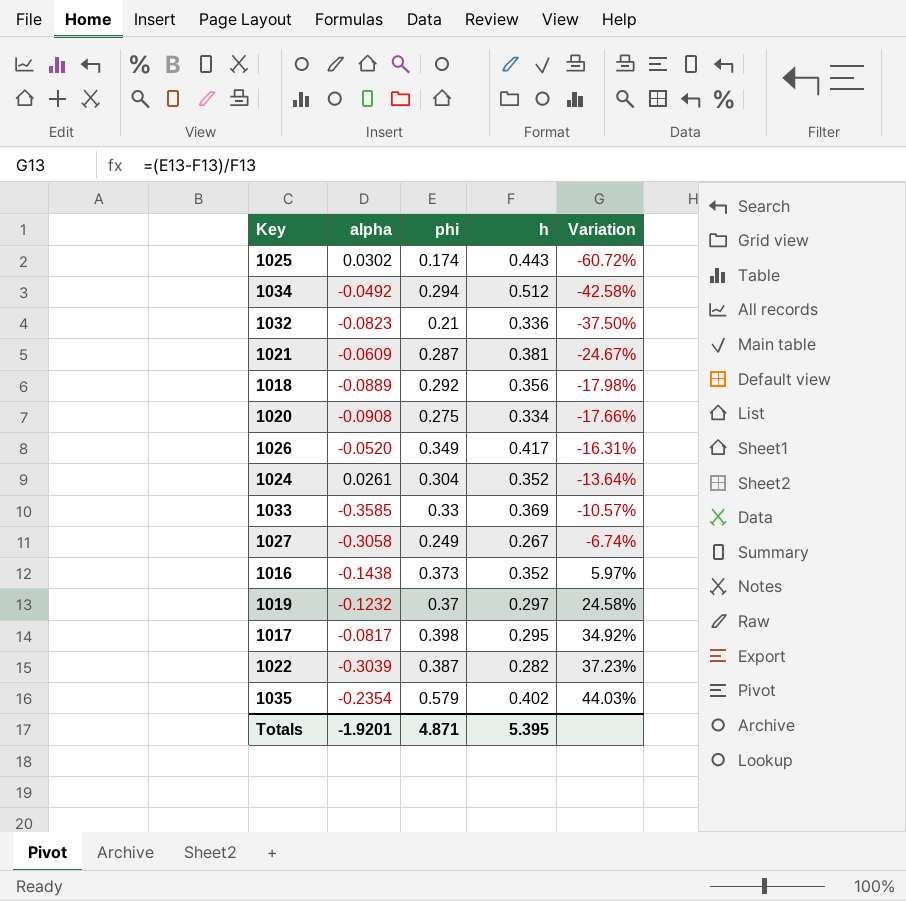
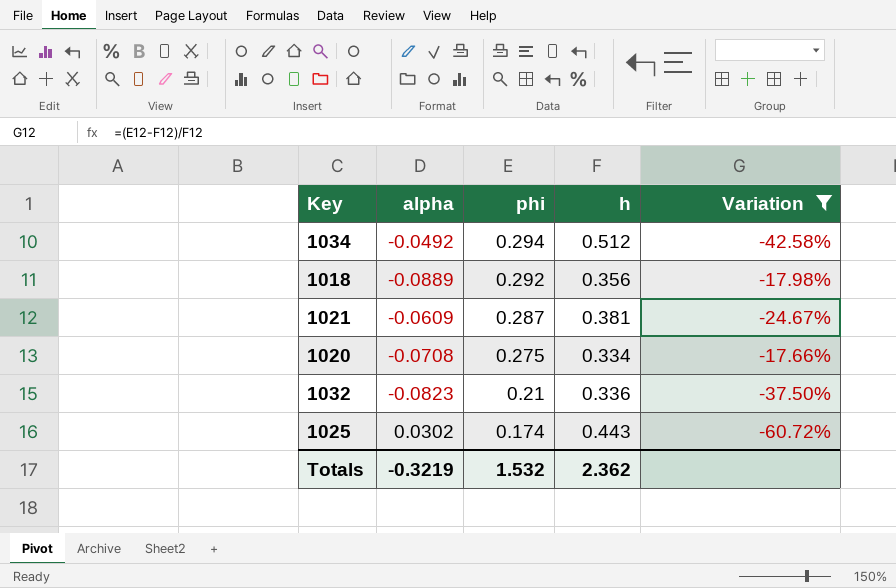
filter: none -> Variation <= -17.66%
row order: Variation ascending -> phi descending
1020 | alpha: -0.0908 -> -0.0708
Totals | alpha: -1.9201 -> -0.3219
Totals | phi: 4.871 -> 1.532
Totals | h: 5.395 -> 2.362

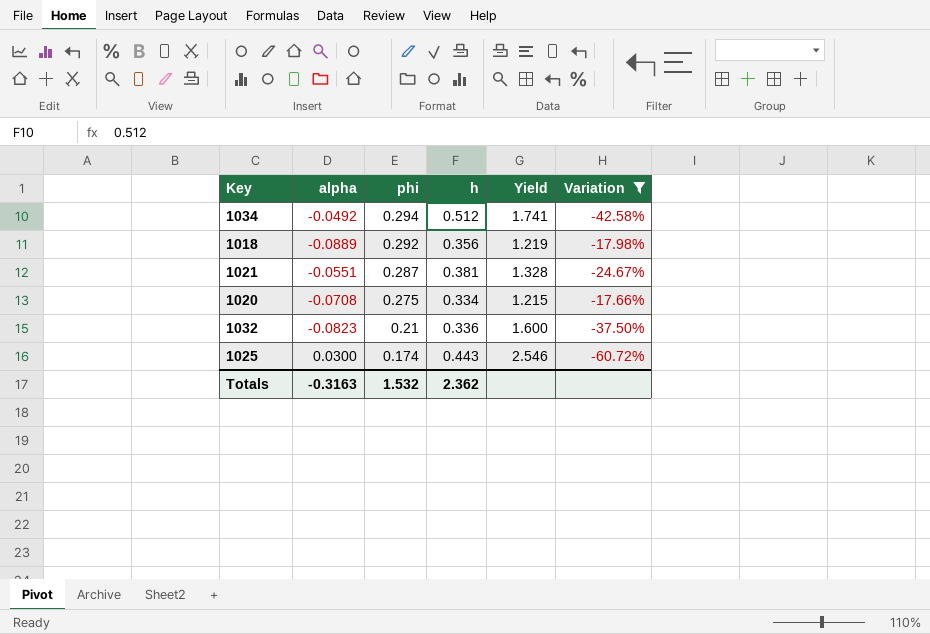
column Yield | formula: none -> [h] / [phi]
1021 | alpha: -0.0609 -> -0.0551
1025 | alpha: 0.0302 -> 0.0300
Totals | alpha: -0.3219 -> -0.3163

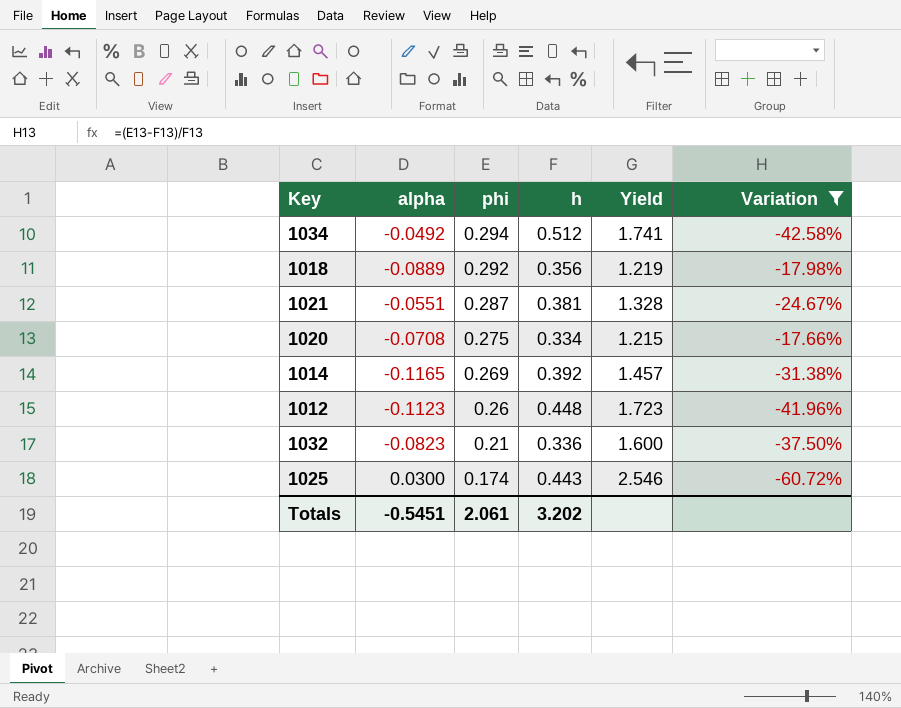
row 1014: none -> -0.1165 | 0.269 | 0.392 | 1.457 | -31.38%
row 1012: none -> -0.1123 | 0.26 | 0.448 | 1.723 | -41.96%
Totals | alpha: -0.3163 -> -0.5451
Totals | phi: 1.532 -> 2.061
Totals | h: 2.362 -> 3.202

